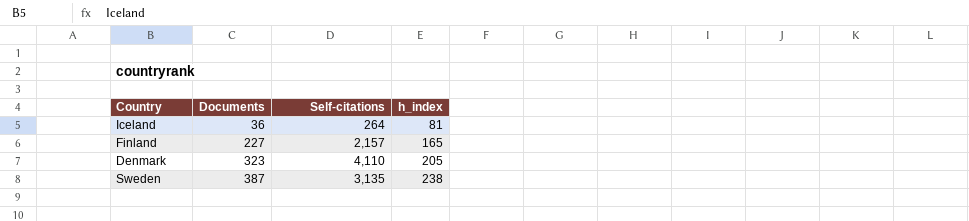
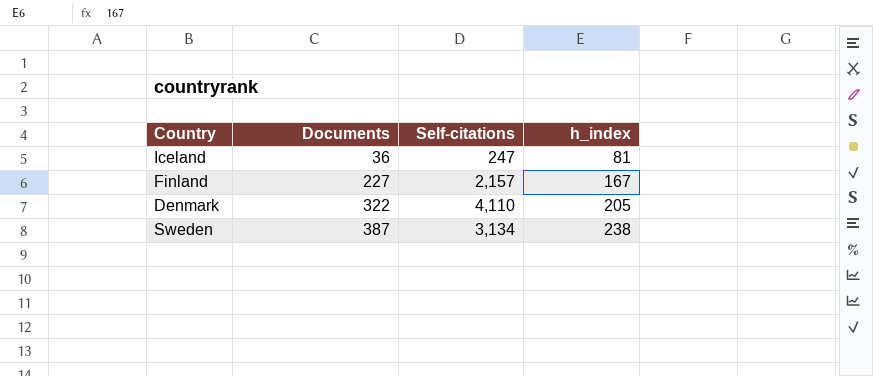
Iceland | Self-citations: 264 -> 247
Finland | h_index: 165 -> 167
Denmark | Documents: 323 -> 322
Sweden | Self-citations: 3,135 -> 3,134

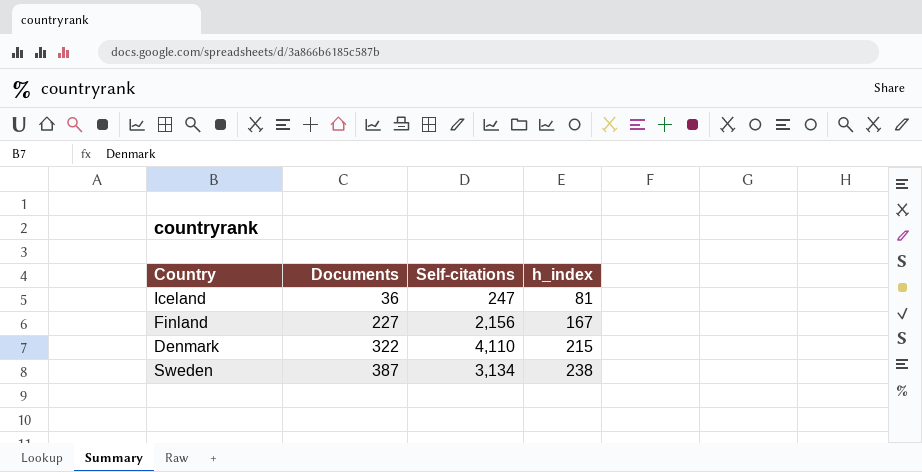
Finland | Self-citations: 2,157 -> 2,156
Denmark | h_index: 205 -> 215

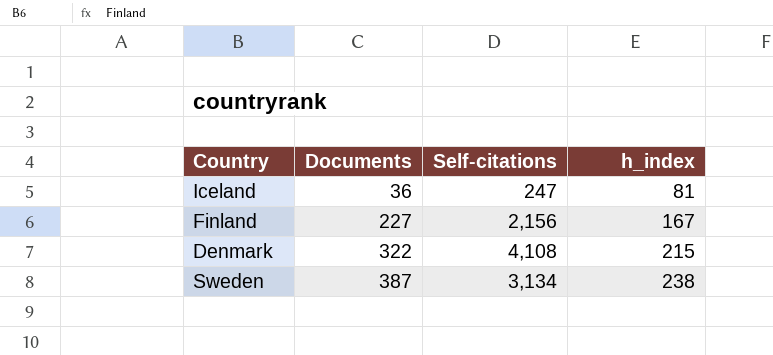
Denmark | Self-citations: 4,110 -> 4,108

